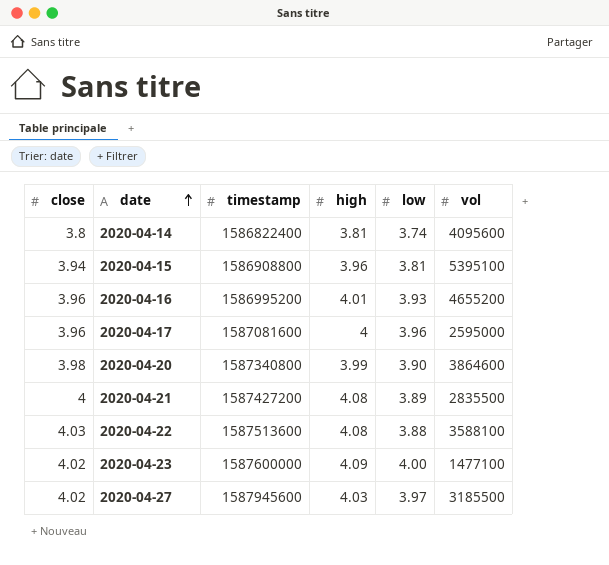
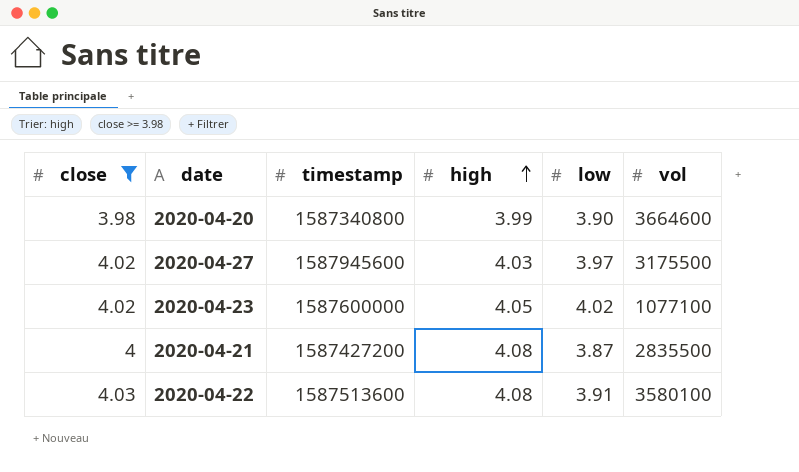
filter: none -> close >= 3.98
row order: date ascending -> high ascending
2020-04-20 | vol: 3864600 -> 3664600
2020-04-27 | vol: 3185500 -> 3175500
2020-04-23 | high: 4.09 -> 4.05
2020-04-23 | low: 4.00 -> 4.02
2020-04-23 | vol: 1477100 -> 1077100
2020-04-21 | low: 3.89 -> 3.87
2020-04-22 | low: 3.88 -> 3.91
2020-04-22 | vol: 3588100 -> 3580100

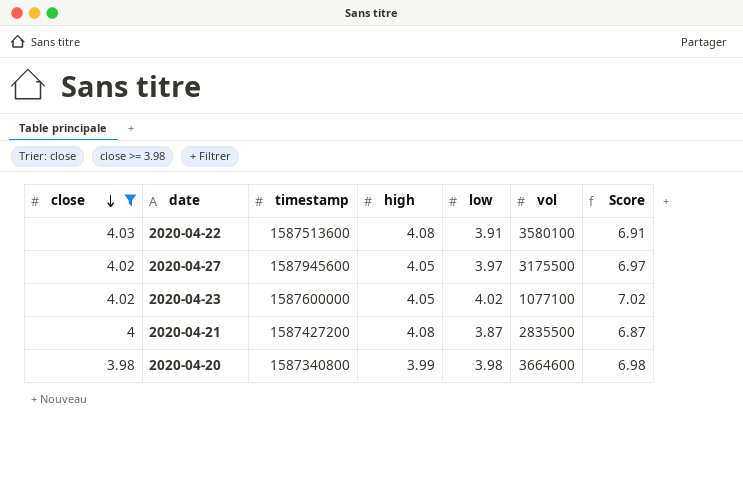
row order: high ascending -> close descending
column Score | formula: none -> [low] + 3
2020-04-27 | high: 4.03 -> 4.05
2020-04-20 | low: 3.90 -> 3.98

